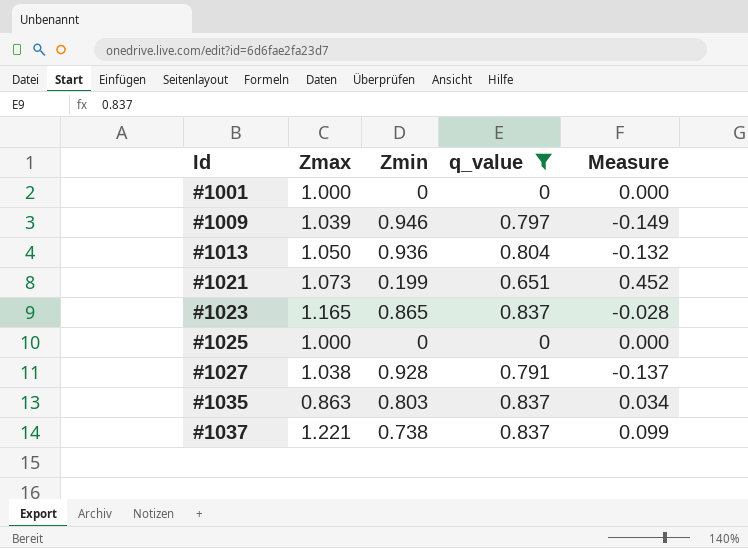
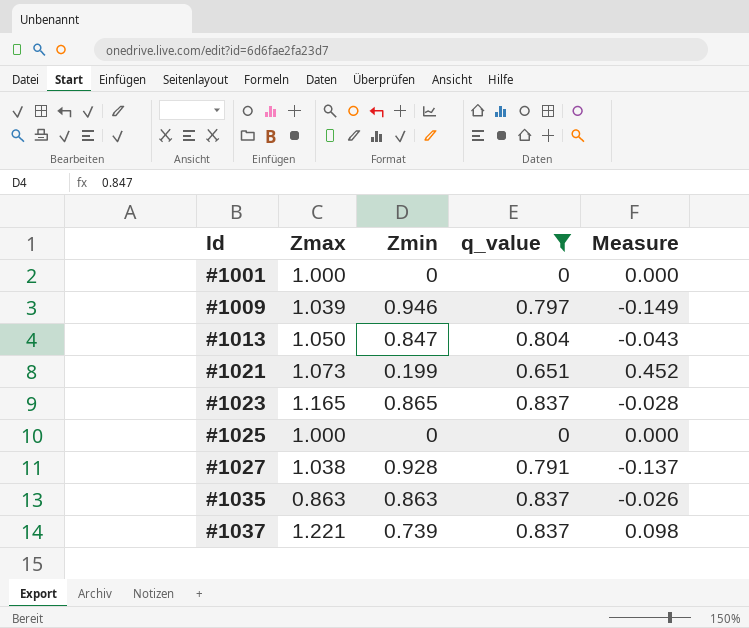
#1013 | Zmin: 0.936 -> 0.847
#1013 | Measure: -0.132 -> -0.043
#1035 | Zmin: 0.803 -> 0.863
#1035 | Measure: 0.034 -> -0.026
#1037 | Zmin: 0.738 -> 0.739
#1037 | Measure: 0.099 -> 0.098

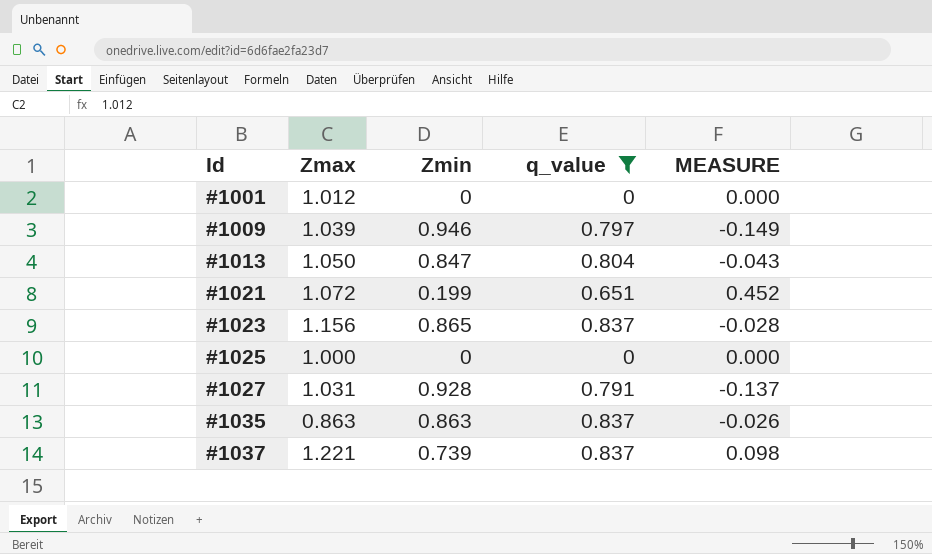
column name: Measure -> MEASURE
#1001 | Zmax: 1.000 -> 1.012
#1021 | Zmax: 1.073 -> 1.072
#1023 | Zmax: 1.165 -> 1.156
#1027 | Zmax: 1.038 -> 1.031

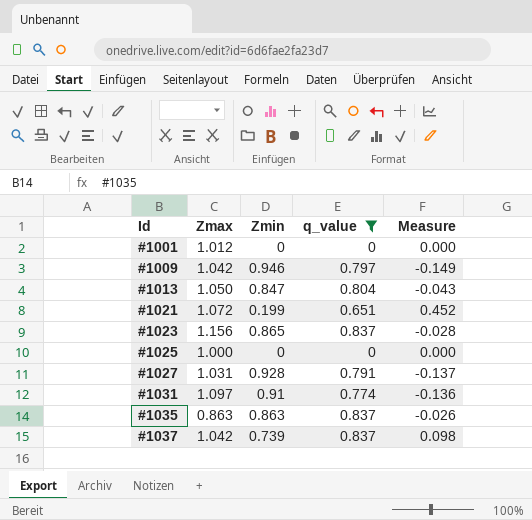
column name: MEASURE -> Measure
#1009 | Zmax: 1.039 -> 1.042
row #1031: none -> 1.097 | 0.91 | 0.774 | -0.136
#1037 | Zmax: 1.221 -> 1.042

